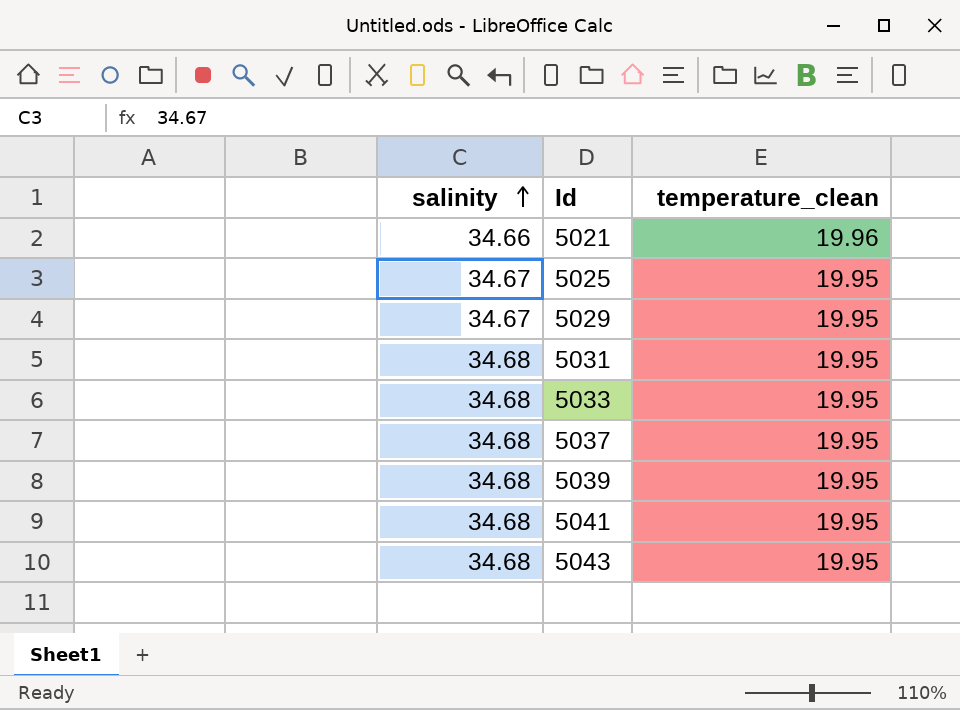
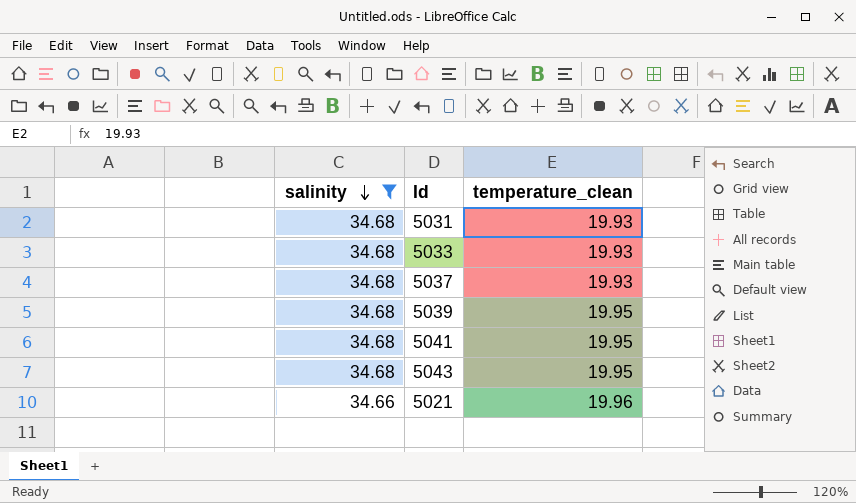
filter: none -> salinity != 34.67
row order: salinity ascending -> salinity descending
5031 | temperature_clean: 19.95 -> 19.93
5033 | temperature_clean: 19.95 -> 19.93
5037 | temperature_clean: 19.95 -> 19.93

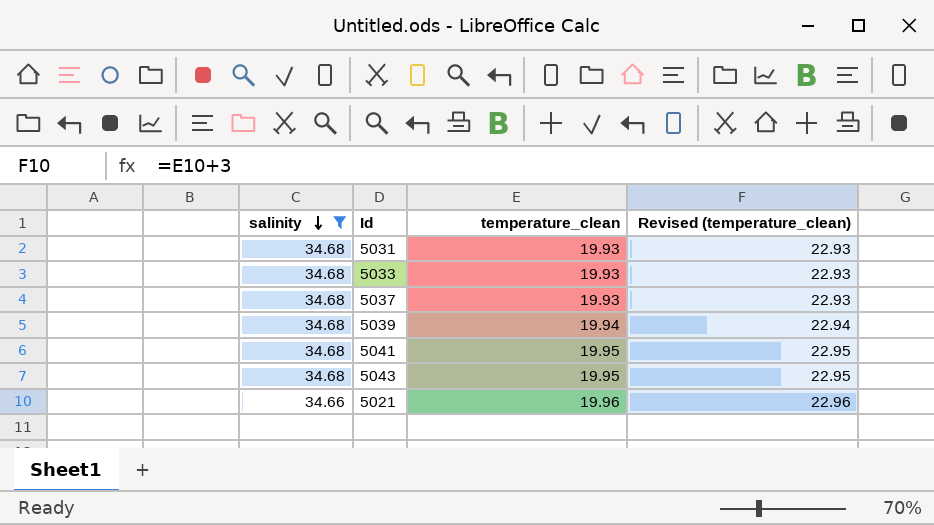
column Revised (temperature_clean) | formula: none -> [temperature_clean] + 3
5039 | temperature_clean: 19.95 -> 19.94

